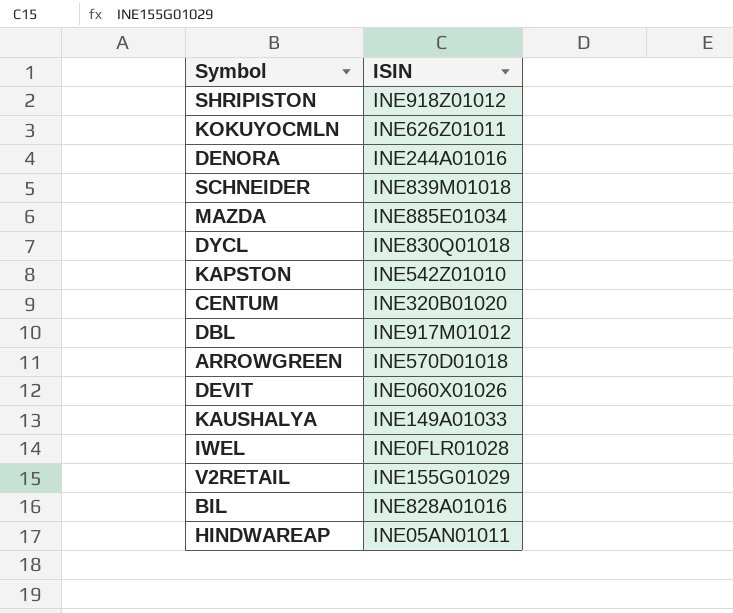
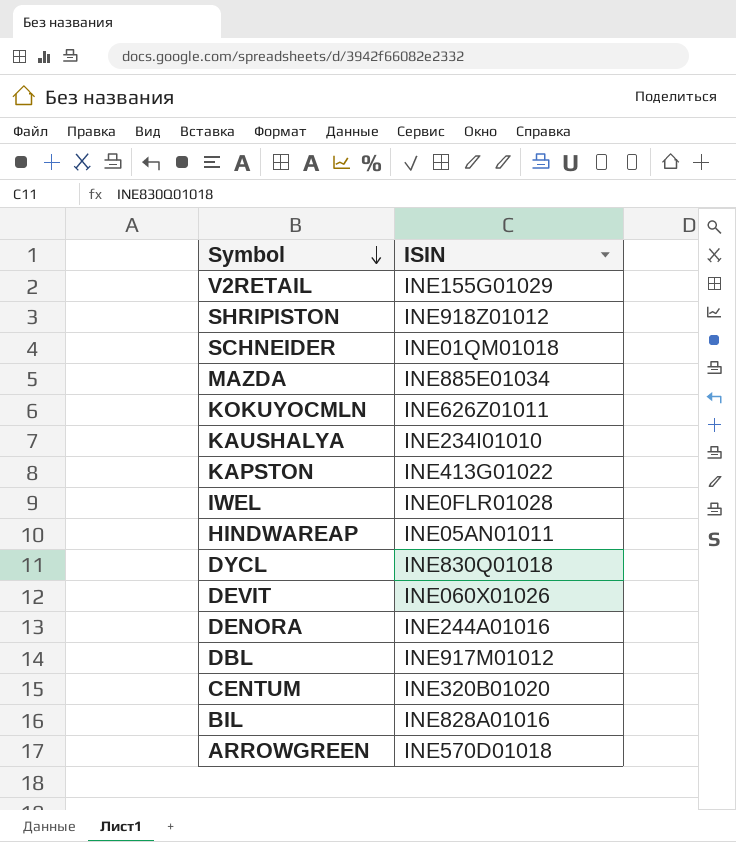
row order: none -> Symbol descending
SCHNEIDER | ISIN: INE839M01018 -> INE01QM01018
KAUSHALYA | ISIN: INE149A01033 -> INE234I01010
KAPSTON | ISIN: INE542Z01010 -> INE413G01022

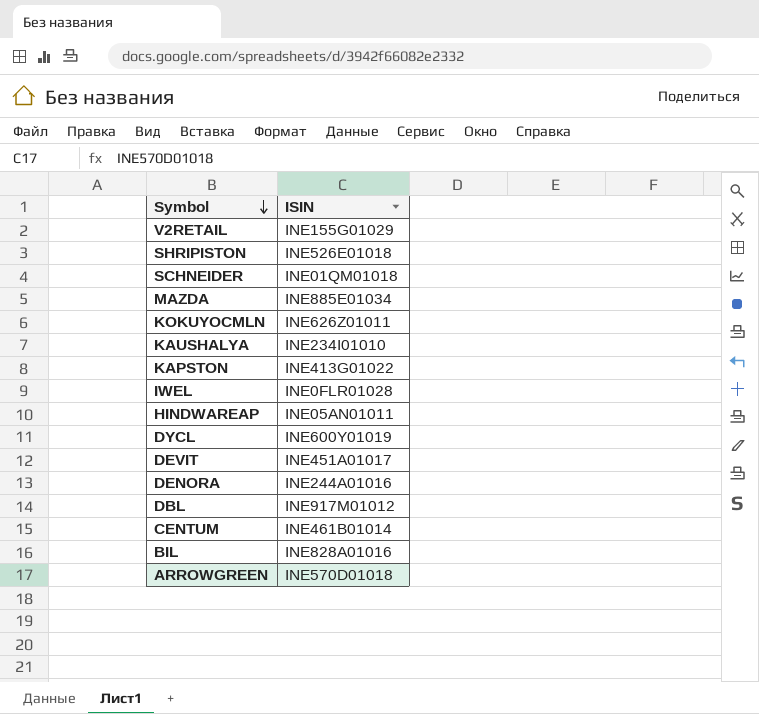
SHRIPISTON | ISIN: INE918Z01012 -> INE526E01018
DYCL | ISIN: INE830Q01018 -> INE600Y01019
DEVIT | ISIN: INE060X01026 -> INE451A01017
CENTUM | ISIN: INE320B01020 -> INE461B01014

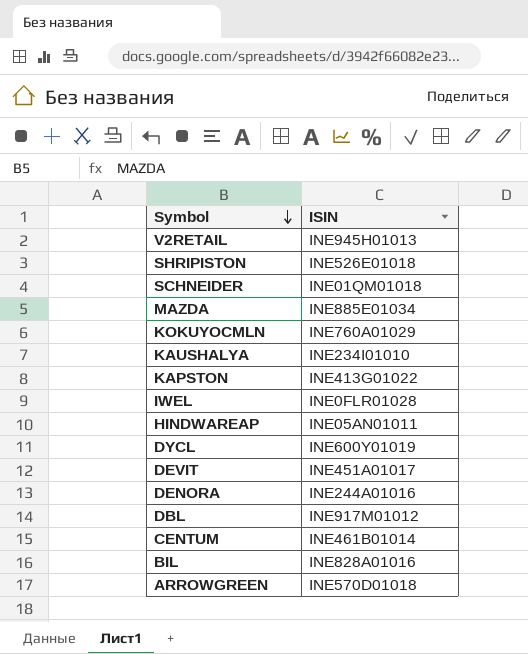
V2RETAIL | ISIN: INE155G01029 -> INE945H01013
KOKUYOCMLN | ISIN: INE626Z01011 -> INE760A01029

